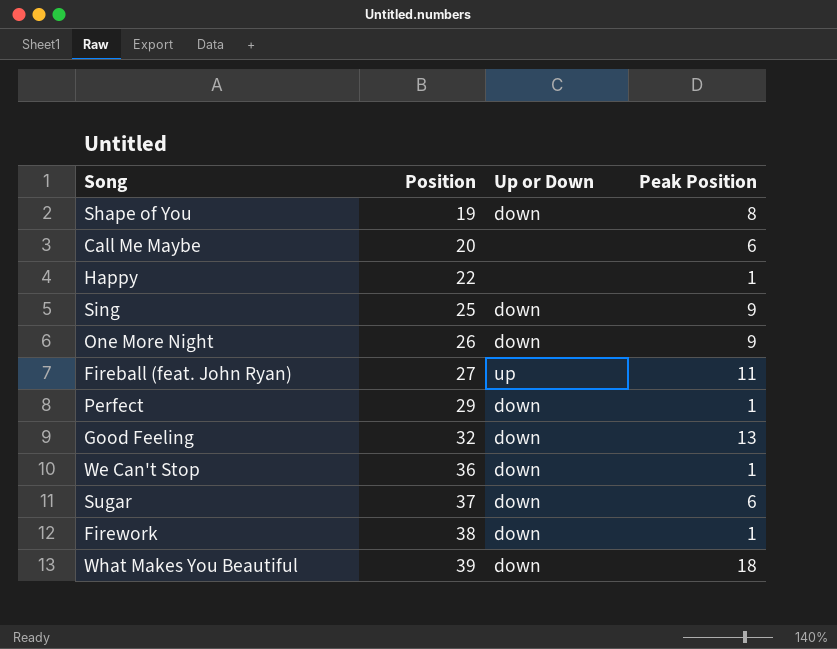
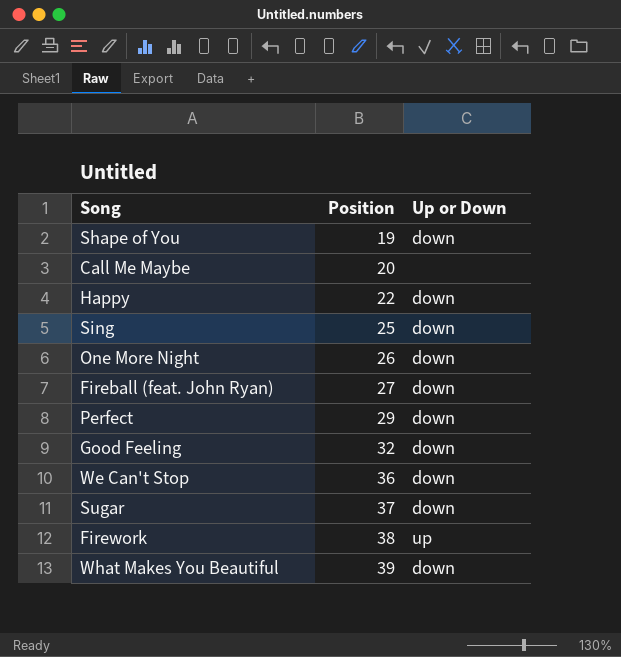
column Peak Position | position: 4 -> none
Happy | Up or Down: none -> down
Fireball (feat. John Ryan) | Up or Down: up -> down
Firework | Up or Down: down -> up

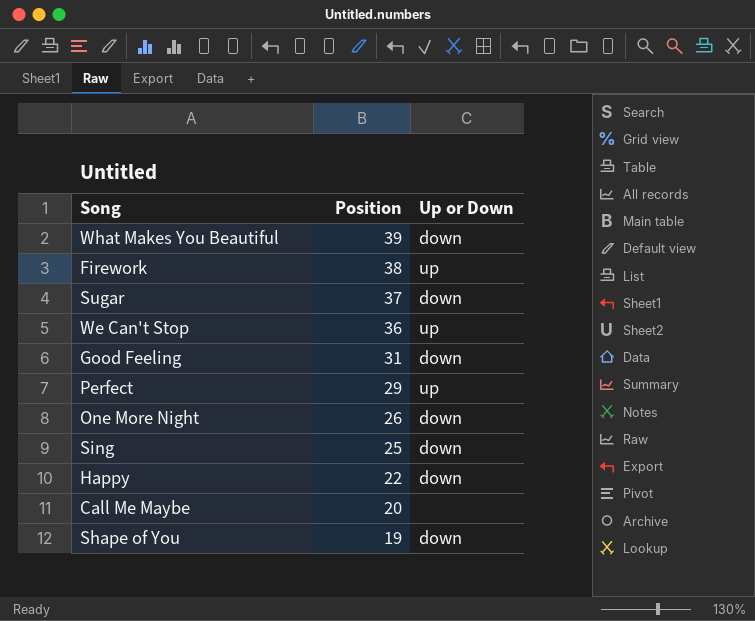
row order: Position ascending -> Position descending
row Fireball (feat. John Ryan): 27 | down -> none
We Can't Stop | Up or Down: down -> up
Good Feeling | Position: 32 -> 31
Perfect | Up or Down: down -> up

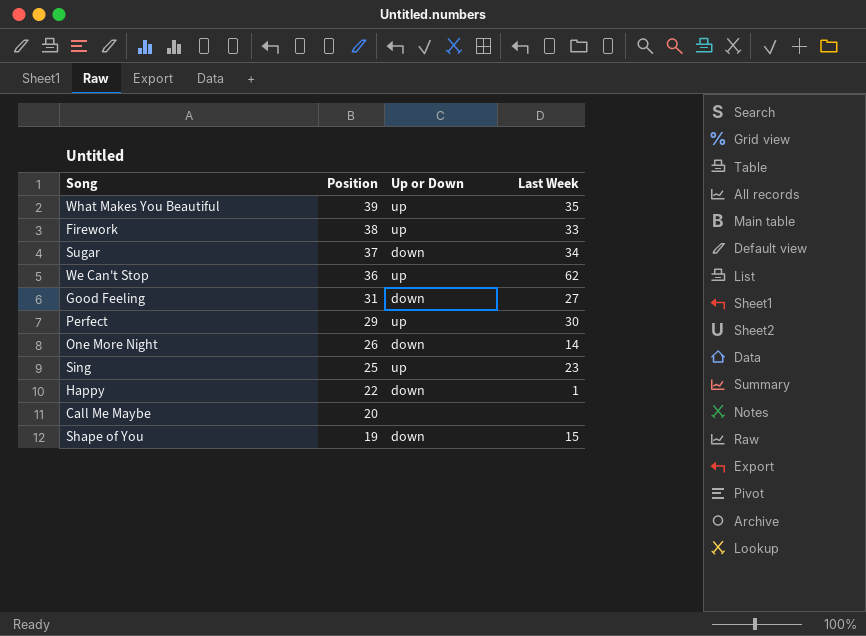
column Last Week | position: none -> 4
What Makes You Beautiful | Up or Down: down -> up
Sing | Up or Down: down -> up

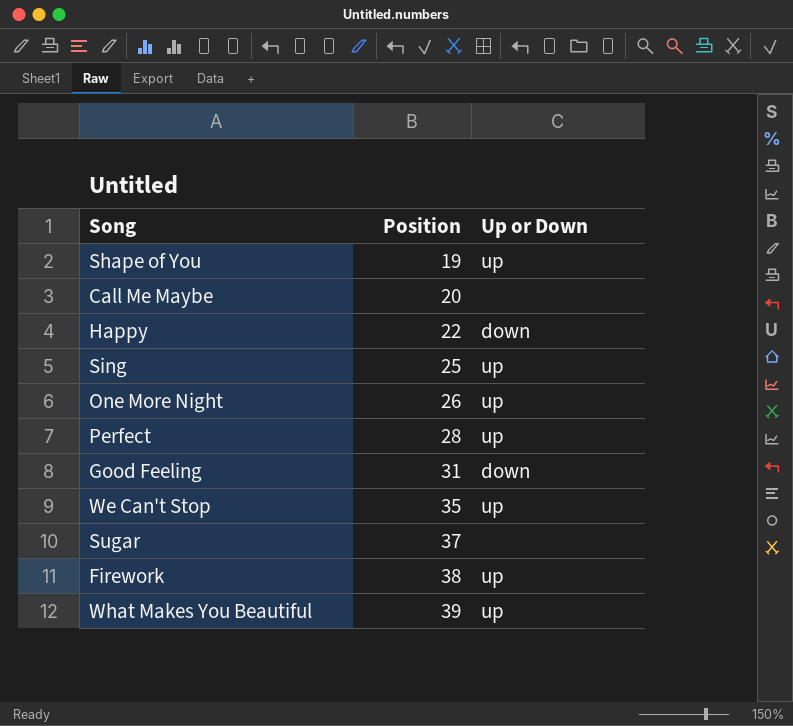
row order: Position descending -> Position ascending
column Last Week | position: 4 -> none
Shape of You | Up or Down: down -> up
One More Night | Up or Down: down -> up
Perfect | Position: 29 -> 28
We Can't Stop | Position: 36 -> 35
Sugar | Up or Down: down -> none

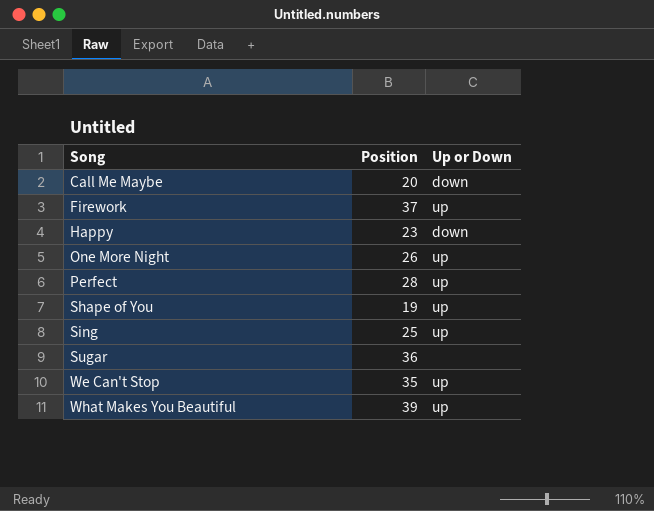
row order: Position ascending -> Song ascending
row Good Feeling: 31 | down -> none
Call Me Maybe | Up or Down: none -> down
Firework | Position: 38 -> 37
Happy | Position: 22 -> 23
Sugar | Position: 37 -> 36

